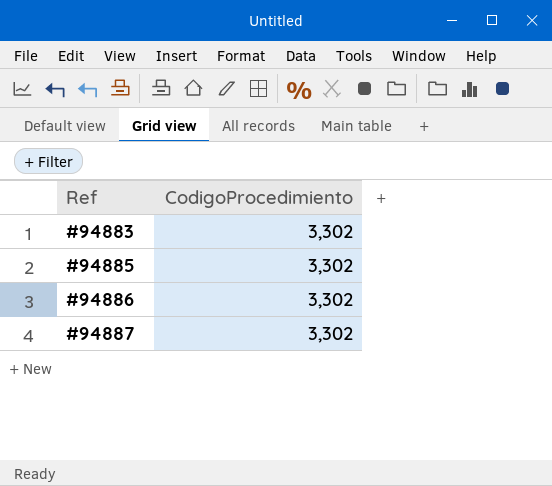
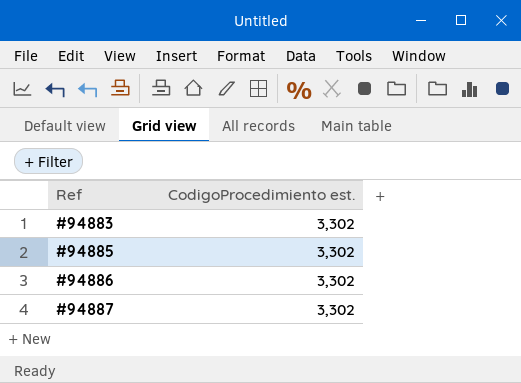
column name: CodigoProcedimiento -> CodigoProcedimiento est.

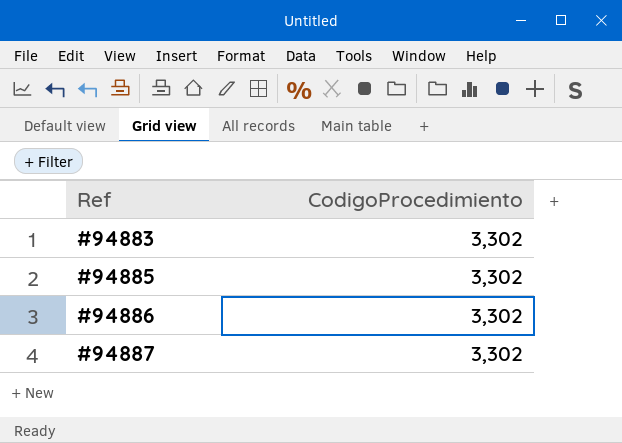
column name: CodigoProcedimiento est. -> CodigoProcedimiento

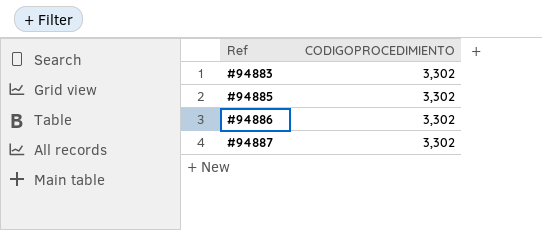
column name: CodigoProcedimiento -> CODIGOPROCEDIMIENTO

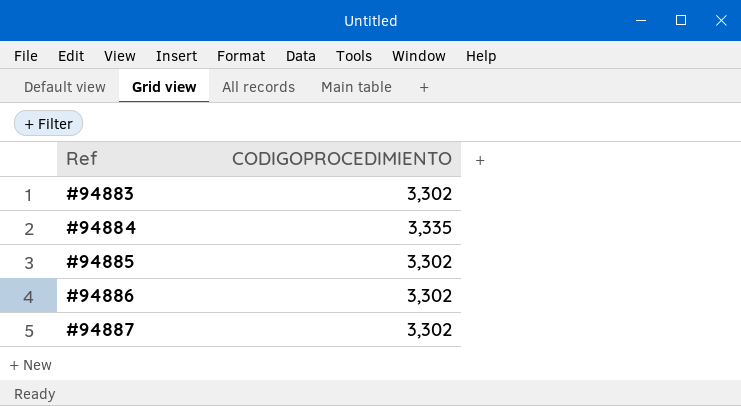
row #94884: none -> 3,335

